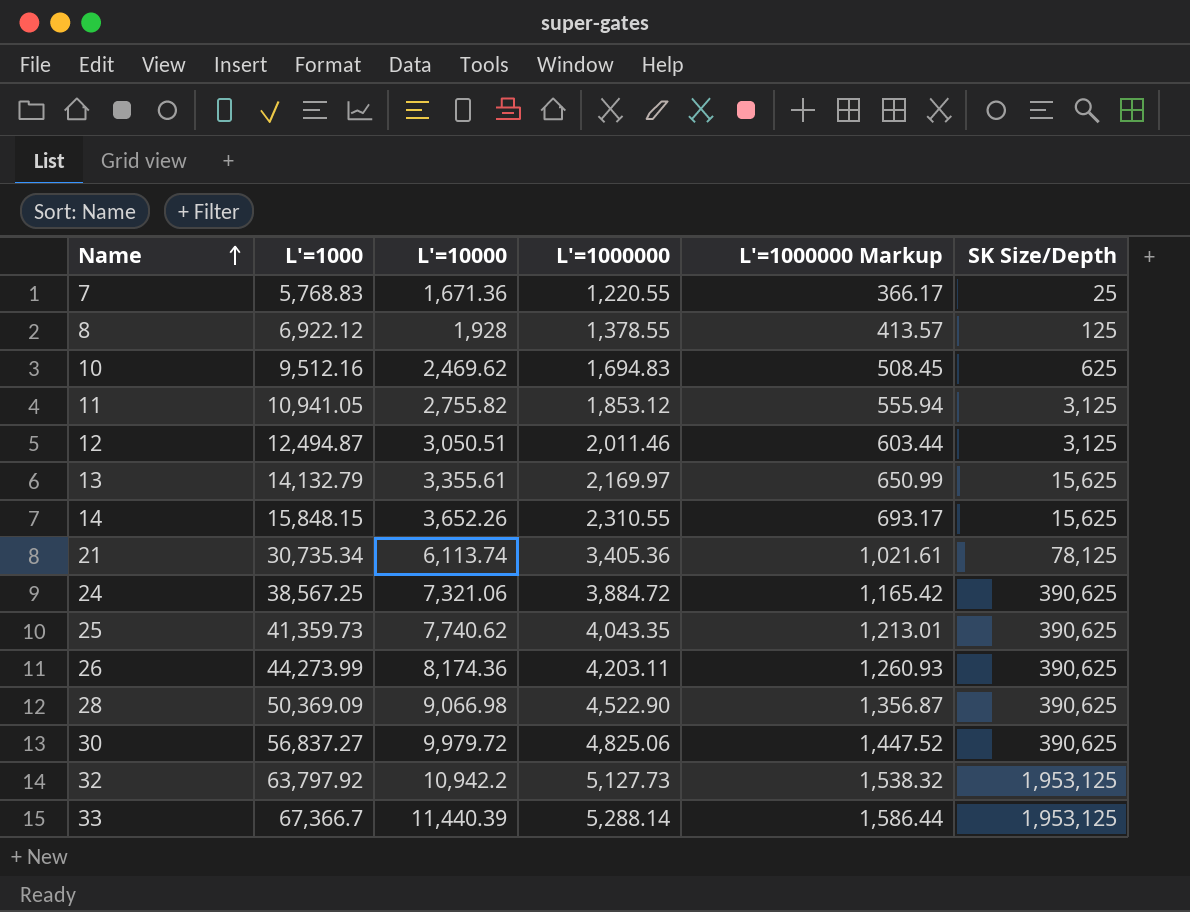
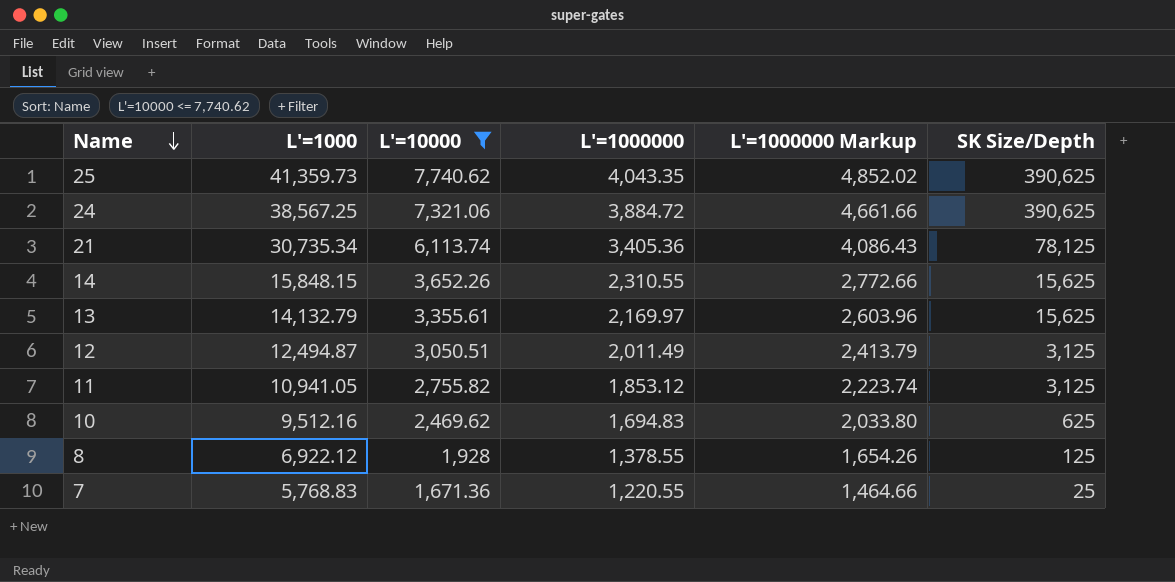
filter: none -> L'=10000 <= 7,740.62
row order: Name ascending -> Name descending
column L'=1000000 Markup | formula: [L'=1000000] * 0.3 -> [L'=1000000] * 1.2
12 | L'=1000000: 2,011.46 -> 2,011.49

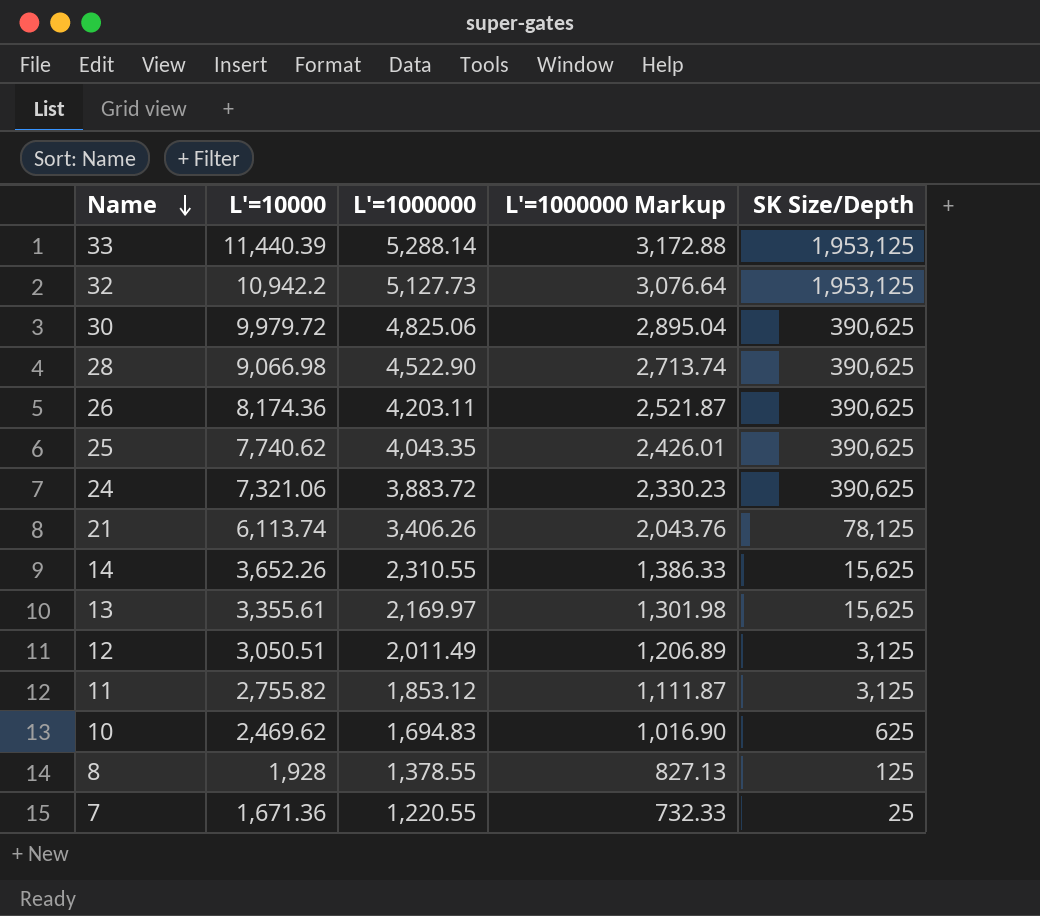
filter: L'=10000 <= 7,740.62 -> none
column L'=1000 | position: 2 -> none
column L'=1000000 Markup | formula: [L'=1000000] * 1.2 -> [L'=1000000] * 0.6
24 | L'=1000000: 3,884.72 -> 3,883.72
21 | L'=1000000: 3,405.36 -> 3,406.26

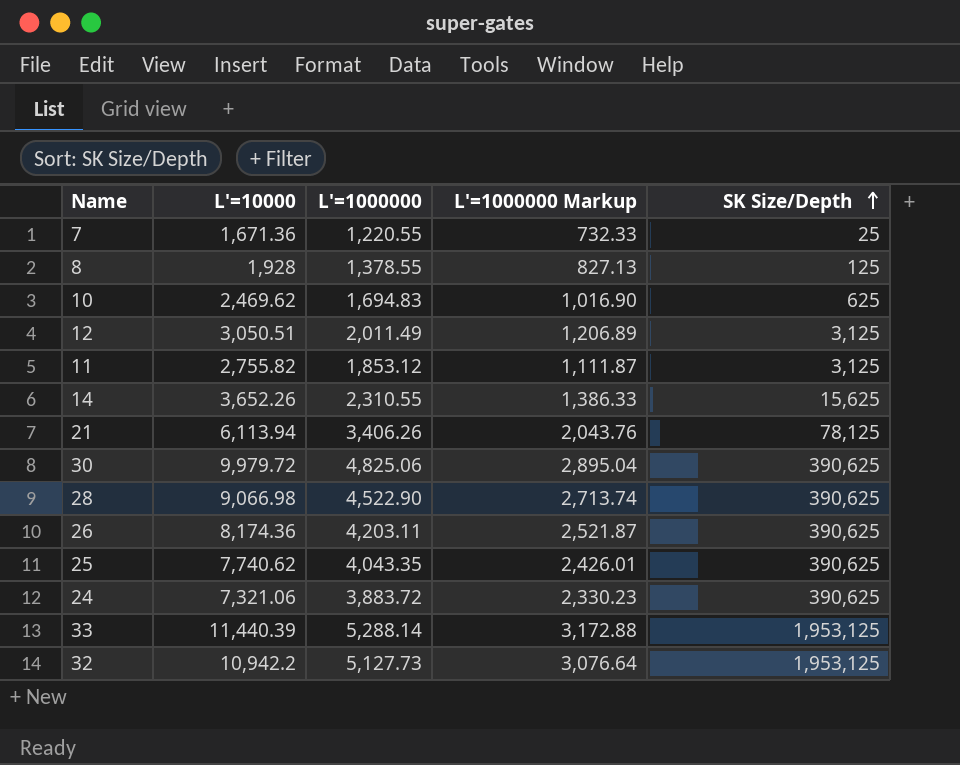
row order: Name descending -> SK Size/Depth ascending
row 13: 3,355.61 | 2,169.97 | 1,301.98 | 15,625 -> none
21 | L'=10000: 6,113.74 -> 6,113.94

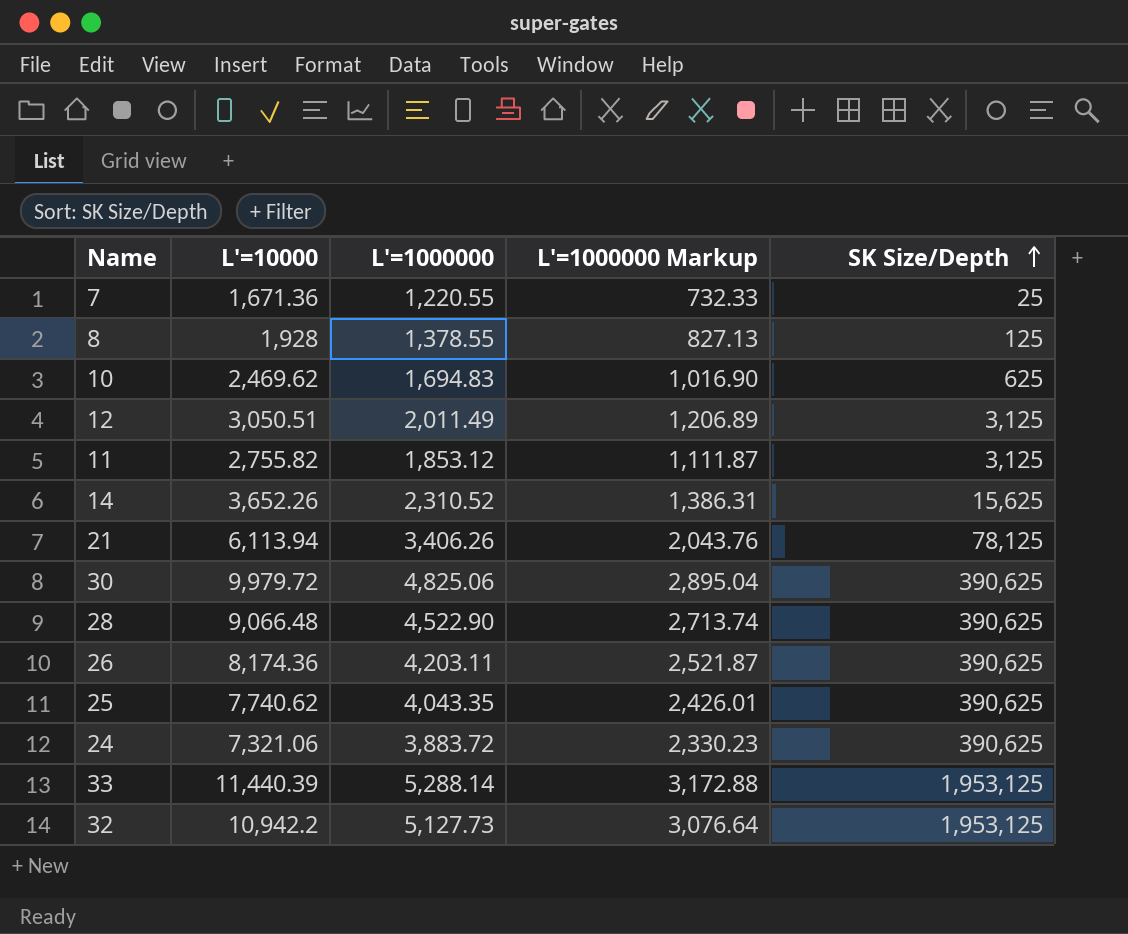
14 | L'=1000000: 2,310.55 -> 2,310.52
14 | L'=1000000 Markup: 1,386.33 -> 1,386.31
28 | L'=10000: 9,066.98 -> 9,066.48

